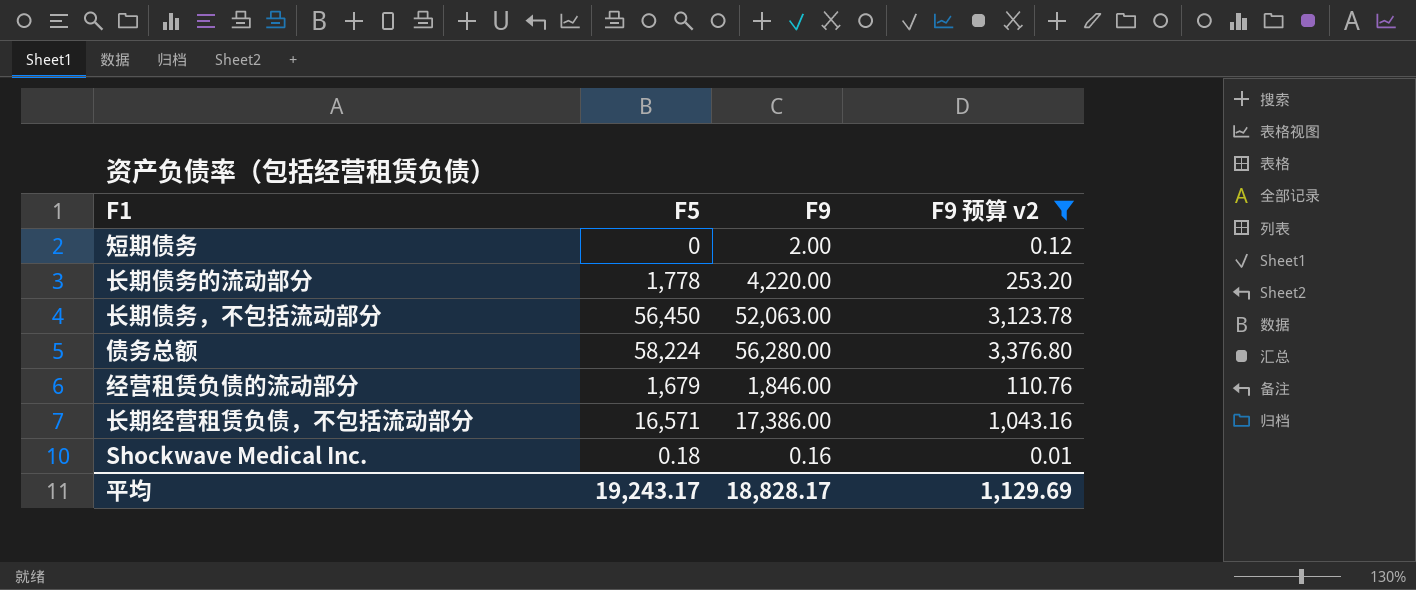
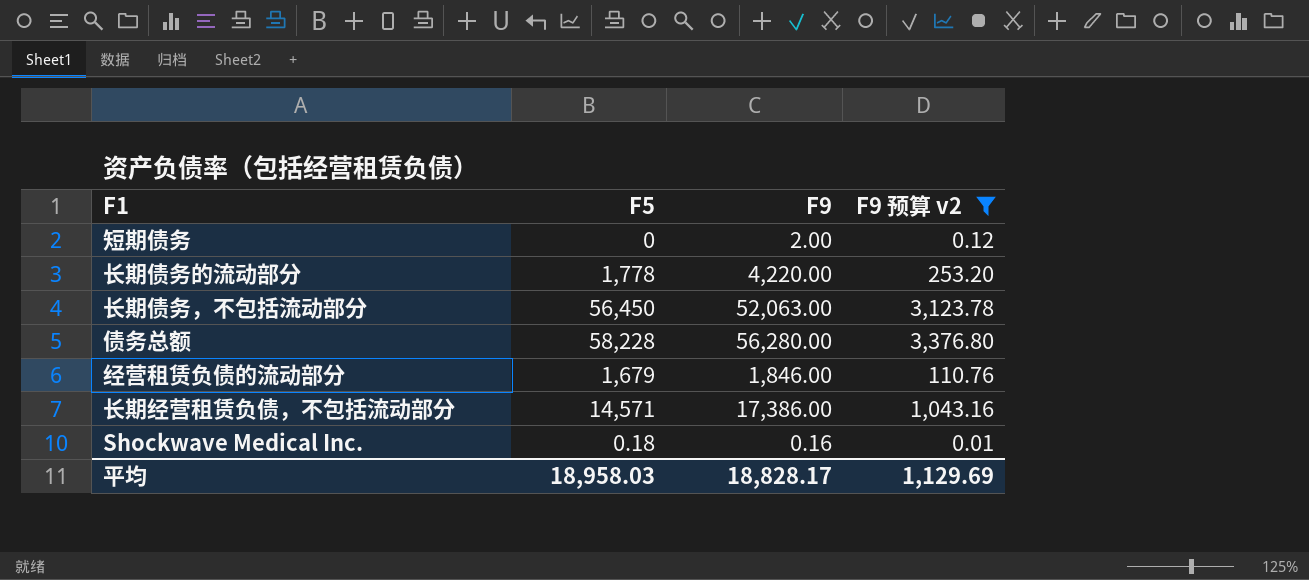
债务总额 | F5: 58,224 -> 58,228
长期经营租赁负债，不包括流动部分 | F5: 16,571 -> 14,571
平均 | F5: 19,243.17 -> 18,958.03

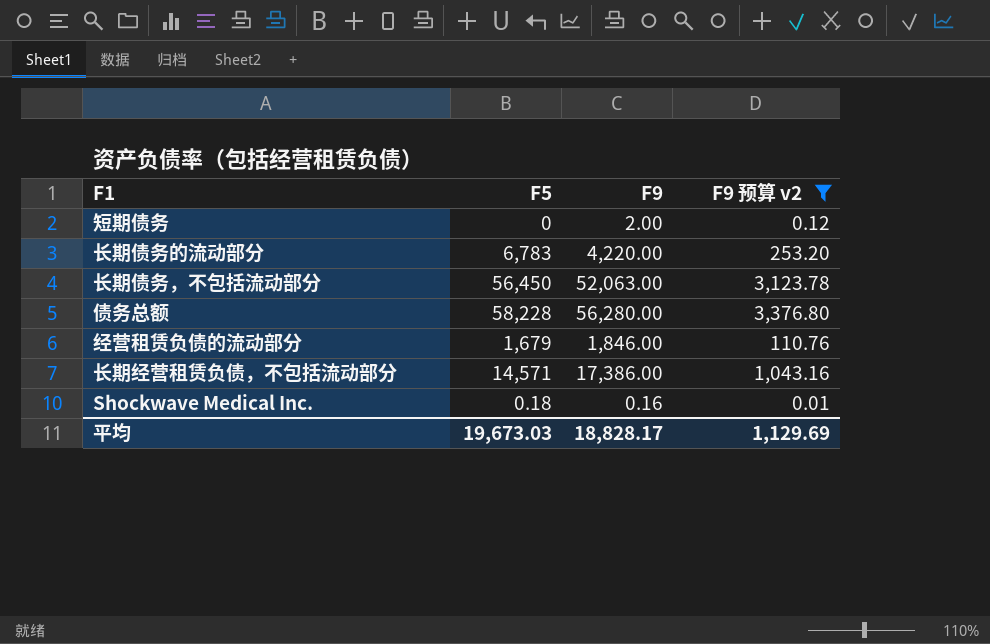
长期债务的流动部分 | F5: 1,778 -> 6,783
平均 | F5: 18,958.03 -> 19,673.03

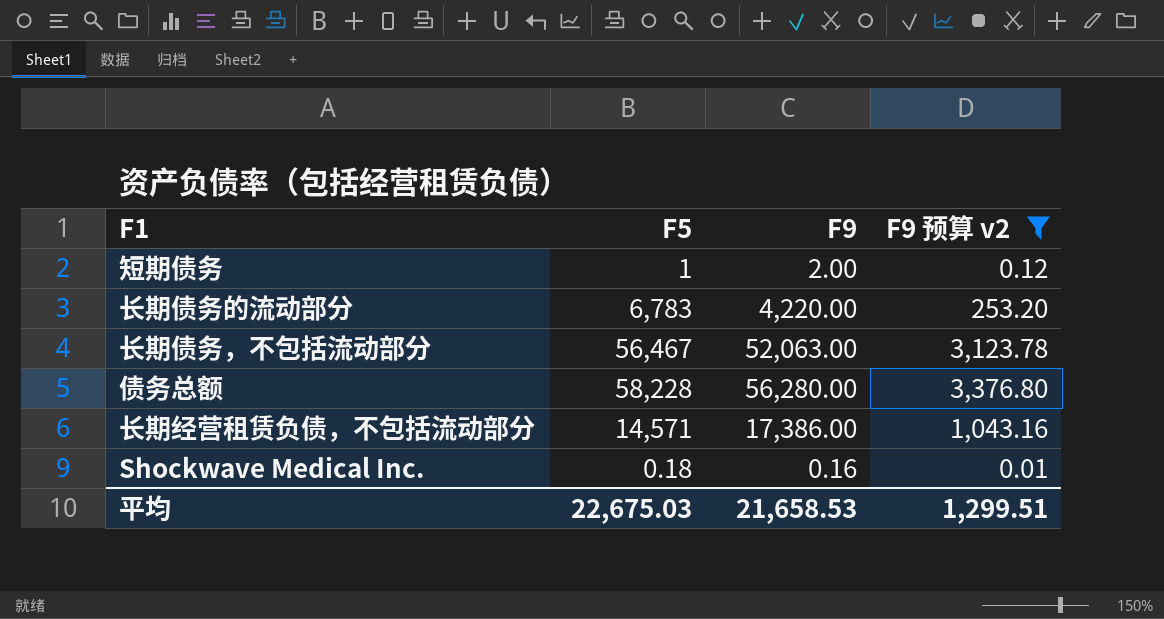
row 经营租赁负债的流动部分: 1,679 | 1,846.00 | 110.76 -> none
短期债务 | F5: 0 -> 1
长期债务，不包括流动部分 | F5: 56,450 -> 56,467
平均 | F5: 19,673.03 -> 22,675.03
平均 | F9: 18,828.17 -> 21,658.53
平均 | F9 预算 v2: 1,129.69 -> 1,299.51

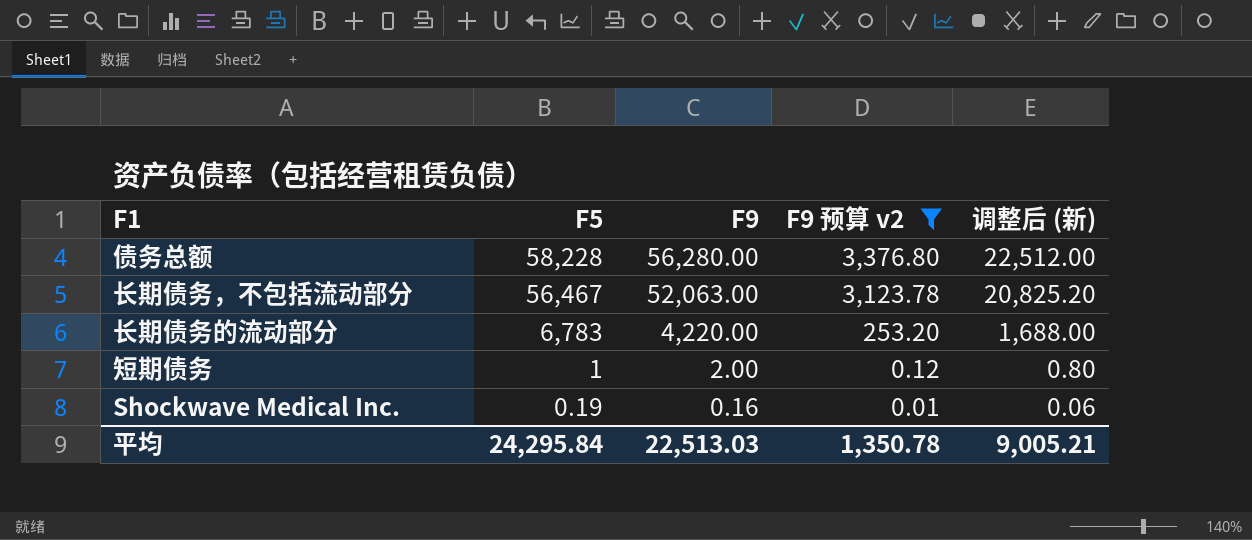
row order: none -> F5 descending
column 调整后 (新) | formula: none -> [F9] * 0.4
row 长期经营租赁负债，不包括流动部分: 14,571 | 17,386.00 | 1,043.16 -> none
Shockwave Medical Inc. | F5: 0.18 -> 0.19
平均 | F5: 22,675.03 -> 24,295.84
平均 | F9: 21,658.53 -> 22,513.03
平均 | F9 预算 v2: 1,299.51 -> 1,350.78

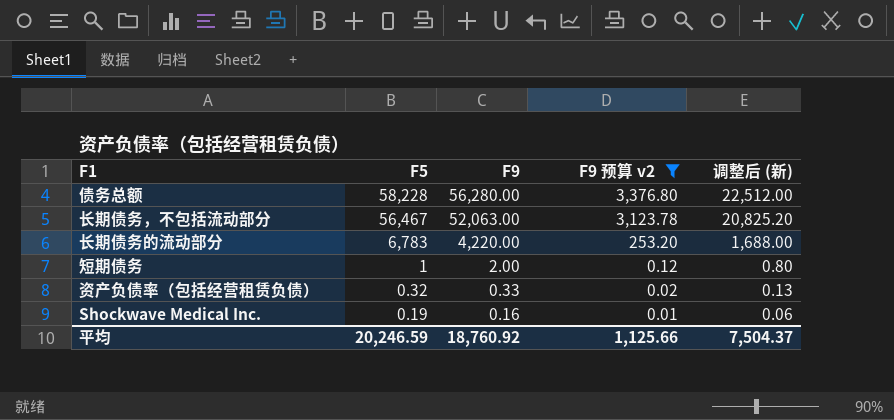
row 资产负债率（包括经营租赁负债）: none -> 0.32 | 0.33 | 0.02 | 0.13
平均 | F5: 24,295.84 -> 20,246.59
平均 | F9: 22,513.03 -> 18,760.92
平均 | F9 预算 v2: 1,350.78 -> 1,125.66
平均 | 调整后 (新): 9,005.21 -> 7,504.37

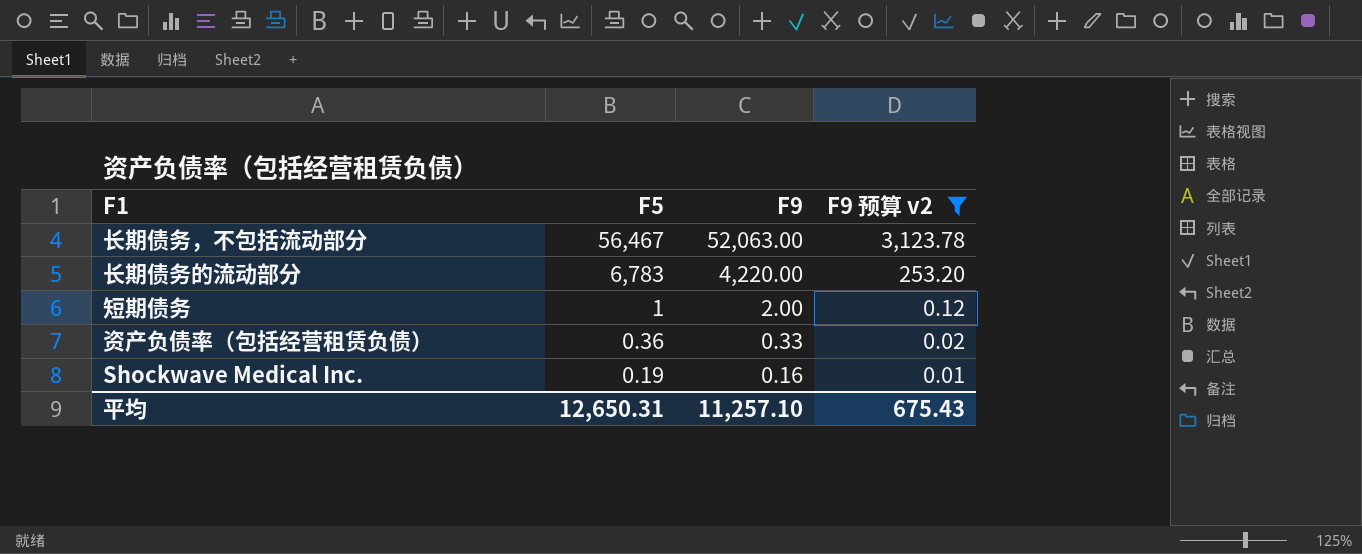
column 调整后 (新) | formula: [F9] * 0.4 -> none
row 债务总额: 58,228 | 56,280.00 | 3,376.80 | 22,512.00 -> none
资产负债率（包括经营租赁负债） | F5: 0.32 -> 0.36
平均 | F5: 20,246.59 -> 12,650.31
平均 | F9: 18,760.92 -> 11,257.10
平均 | F9 预算 v2: 1,125.66 -> 675.43

